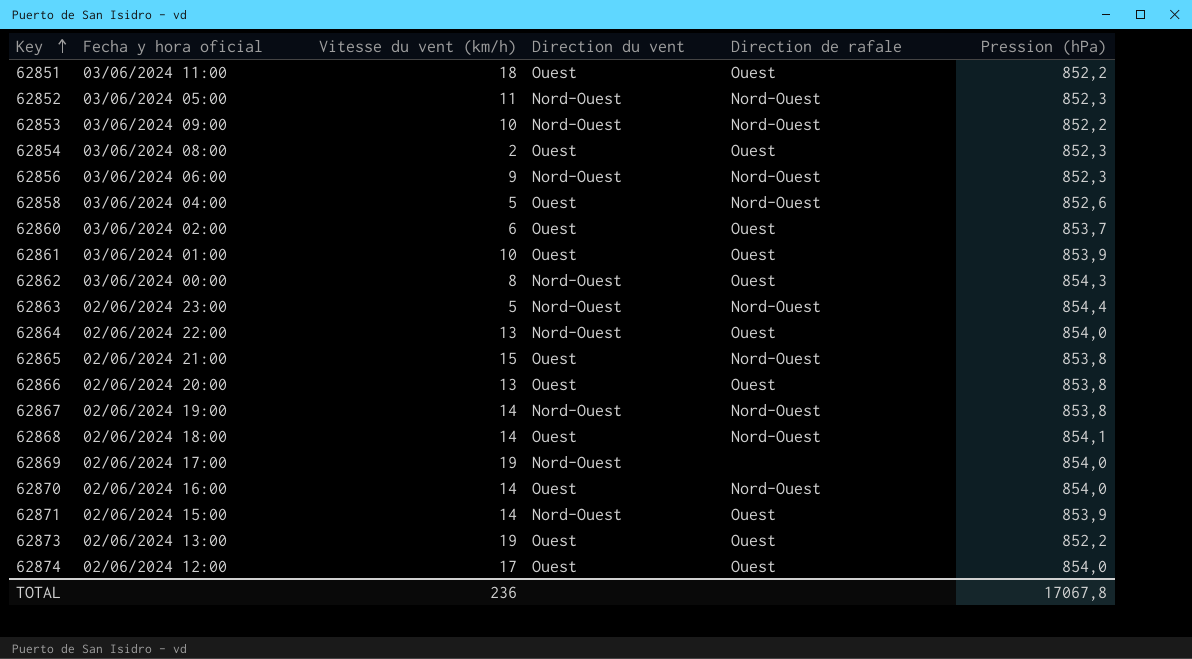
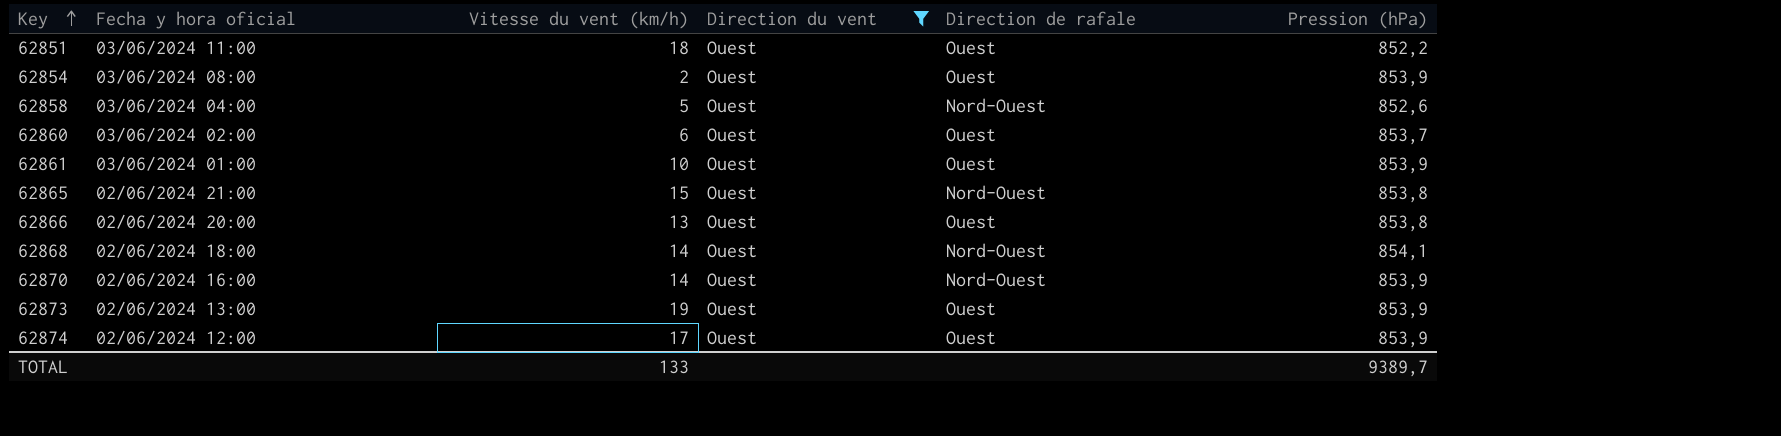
filter: none -> Direction du vent = Ouest
62854 | Pression (hPa): 852,3 -> 853,9
62870 | Pression (hPa): 854,0 -> 853,9
62873 | Pression (hPa): 852,2 -> 853,9
62874 | Pression (hPa): 854,0 -> 853,9
TOTAL | Vitesse du vent (km/h): 236 -> 133
TOTAL | Pression (hPa): 17067,8 -> 9389,7

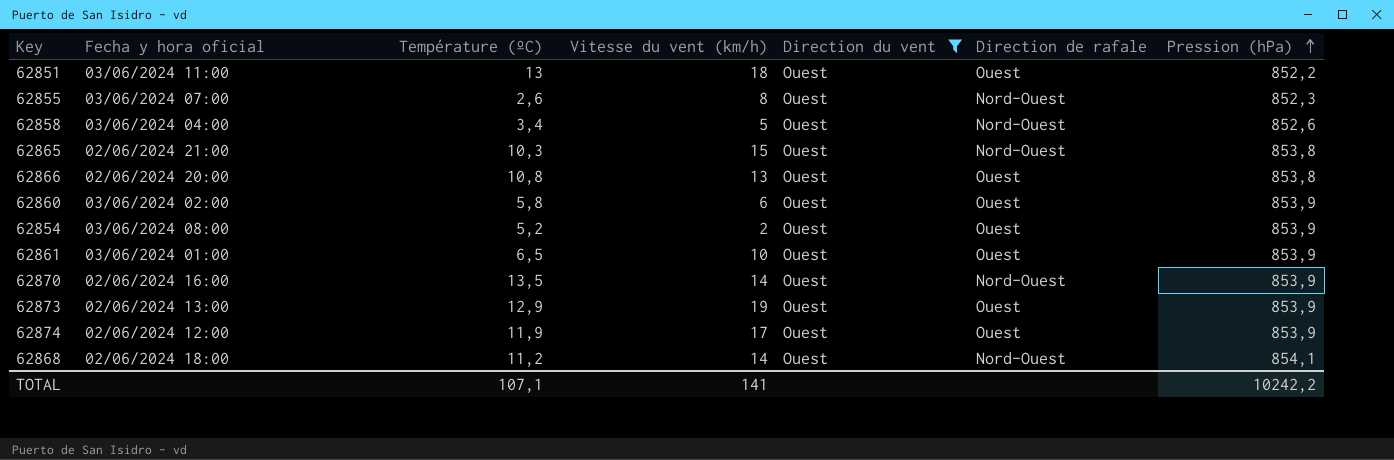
row order: Key ascending -> Pression (hPa) ascending
column Température (ºC) | position: none -> 3
row 62855: none -> 03/06/2024 07:00 | 2,6 | 8 | Ouest | Nord-Ouest | 852,3
62860 | Pression (hPa): 853,7 -> 853,9
TOTAL | Vitesse du vent (km/h): 133 -> 141
TOTAL | Pression (hPa): 9389,7 -> 10242,2

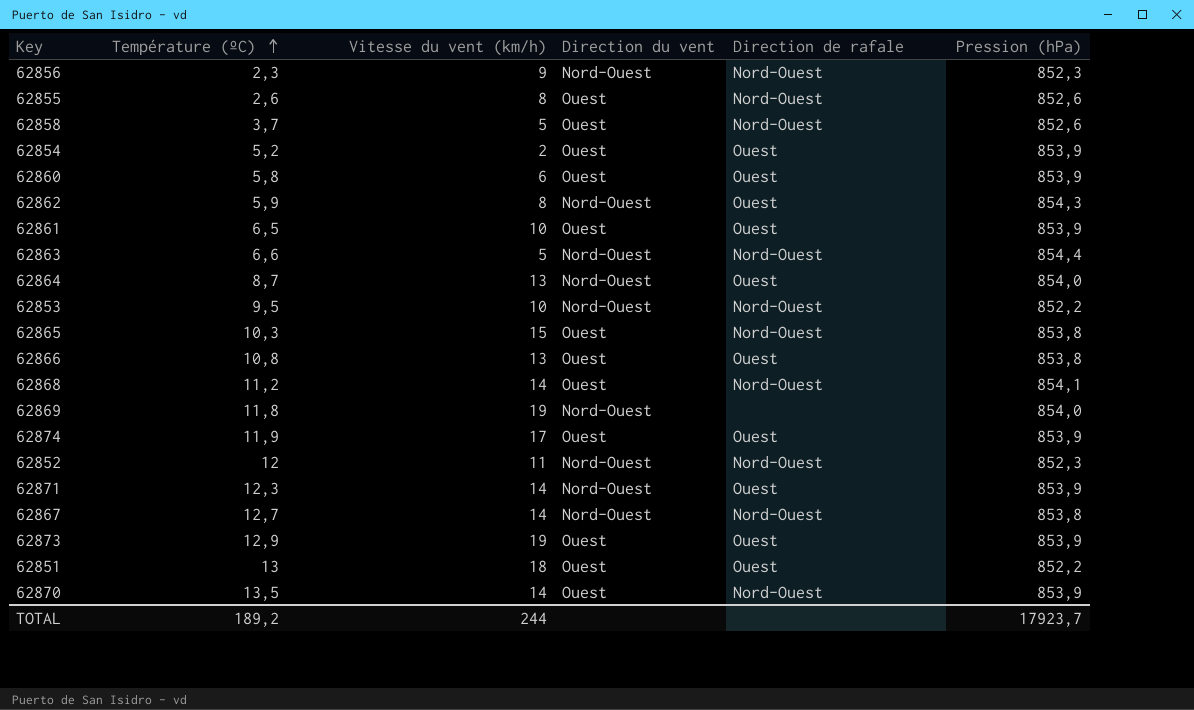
filter: Direction du vent = Ouest -> none
row order: Pression (hPa) ascending -> Température (ºC) ascending
column Fecha y hora oficial | position: 2 -> none
62855 | Pression (hPa): 852,3 -> 852,6
62858 | Température (ºC): 3,4 -> 3,7
TOTAL | Température (ºC): 107,1 -> 189,2
TOTAL | Vitesse du vent (km/h): 141 -> 244
TOTAL | Pression (hPa): 10242,2 -> 17923,7

